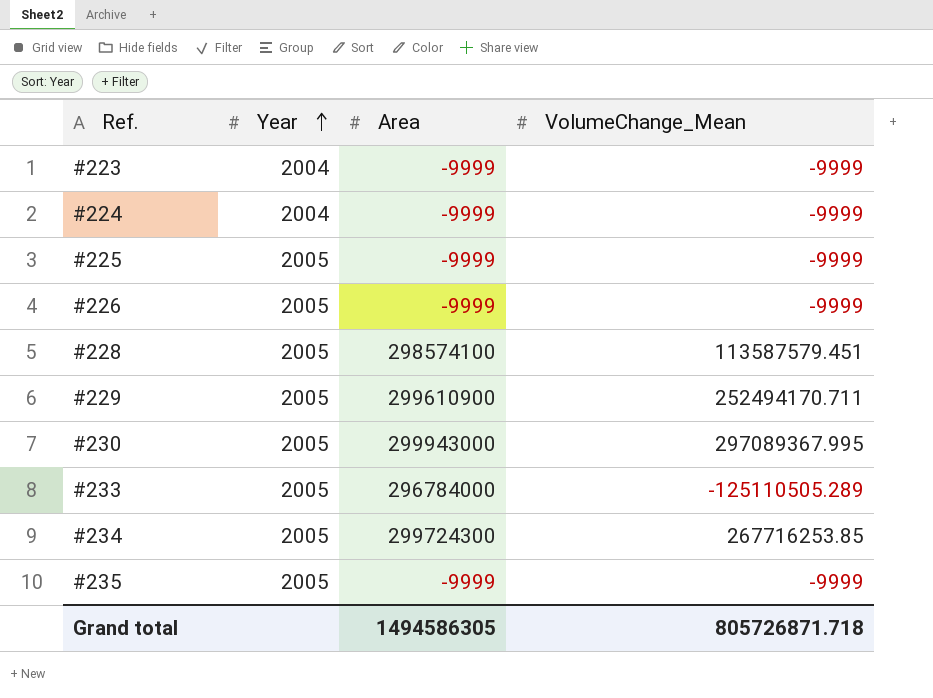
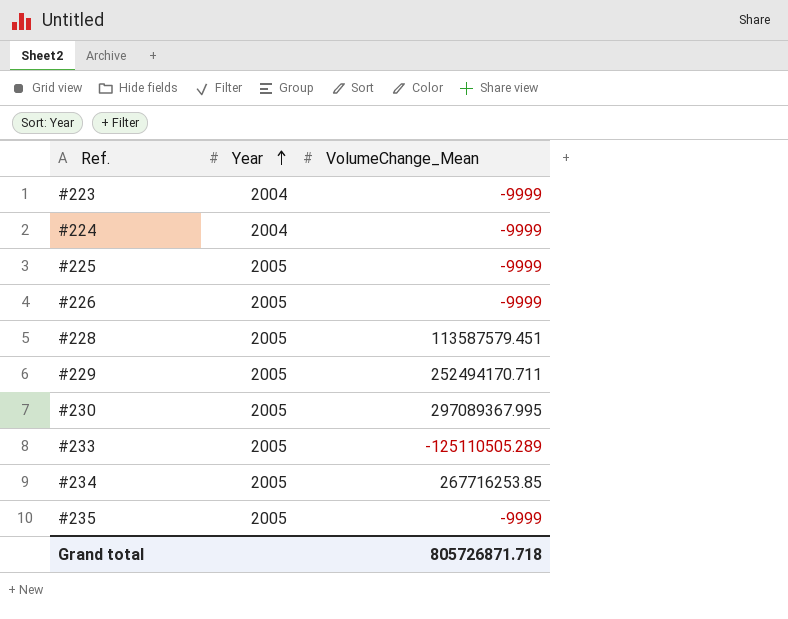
column Area | position: 3 -> none

